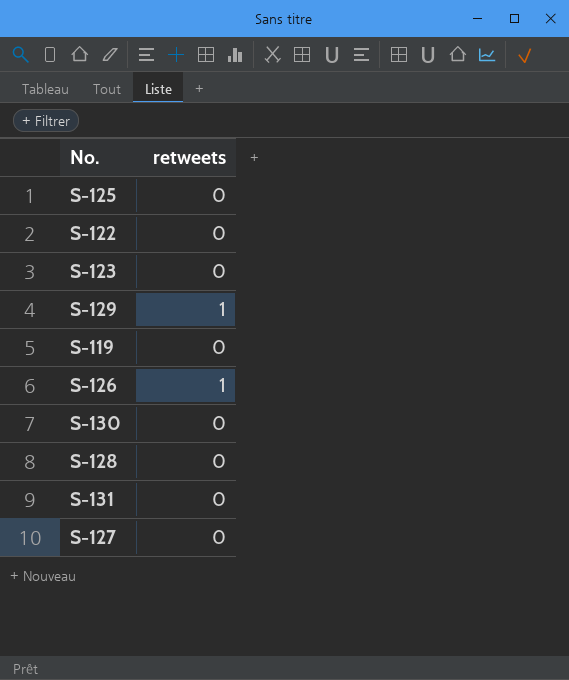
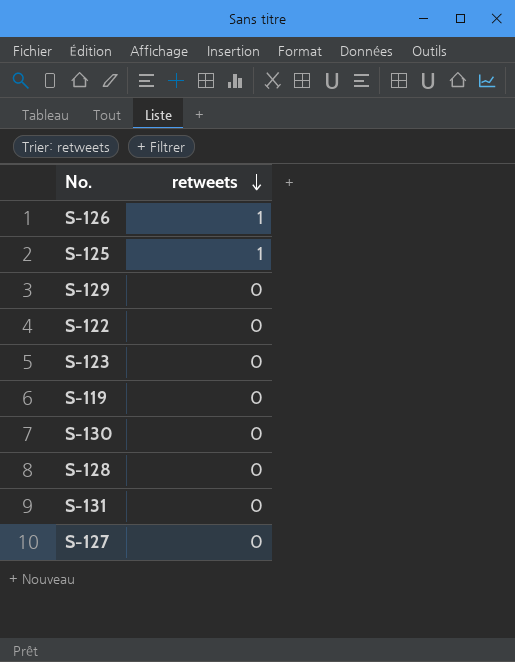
row order: none -> retweets descending
S-125 | retweets: 0 -> 1
S-129 | retweets: 1 -> 0

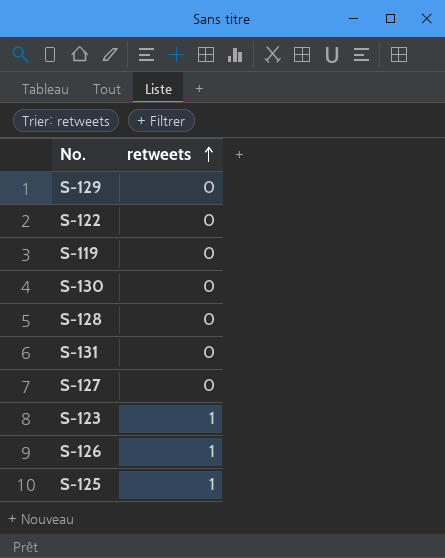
row order: retweets descending -> retweets ascending
S-123 | retweets: 0 -> 1

